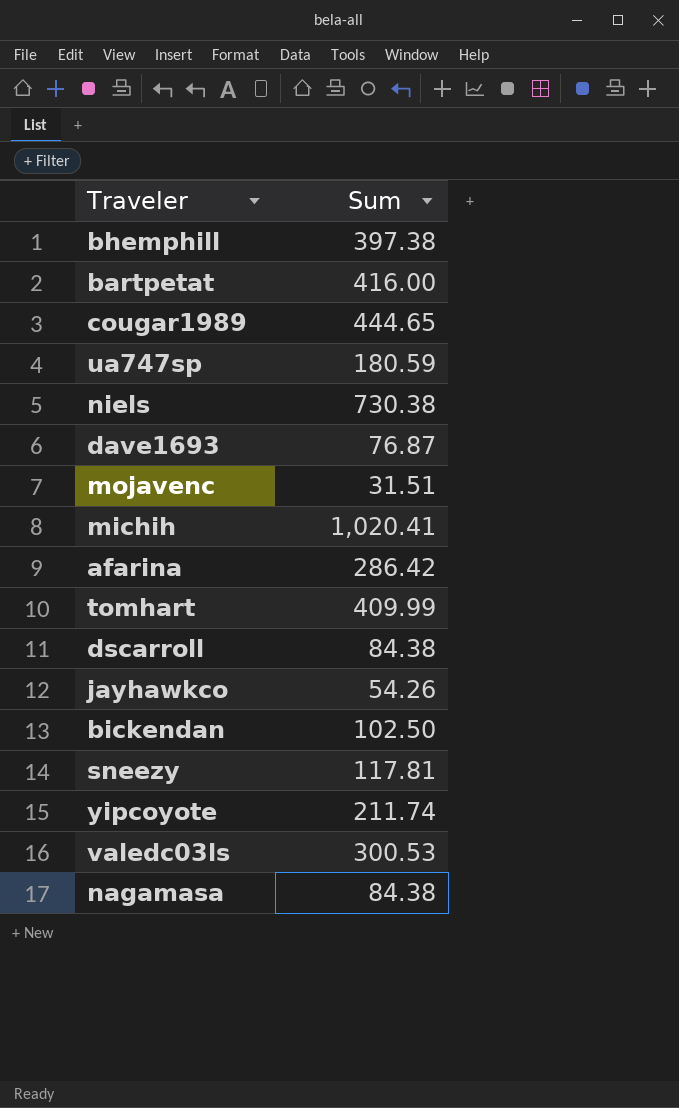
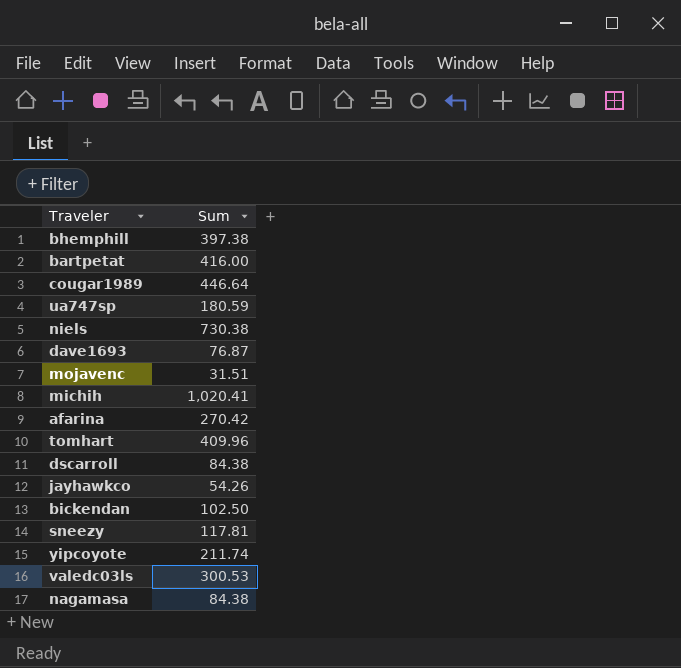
cougar1989 | Sum: 444.65 -> 446.64
afarina | Sum: 286.42 -> 270.42
tomhart | Sum: 409.99 -> 409.96

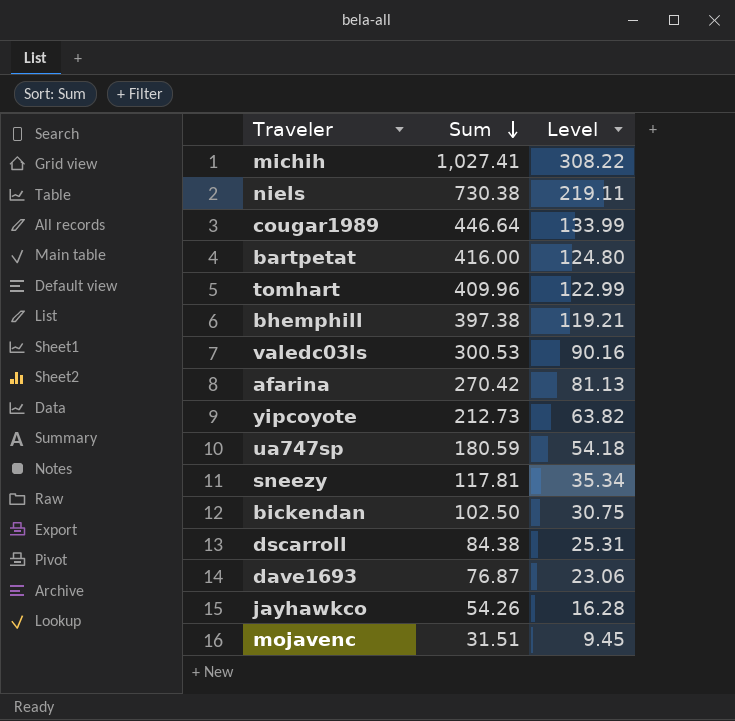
row order: none -> Sum descending
column Level | formula: none -> [Sum] * 0.3
row nagamasa: 84.38 -> none
michih | Sum: 1,020.41 -> 1,027.41
yipcoyote | Sum: 211.74 -> 212.73

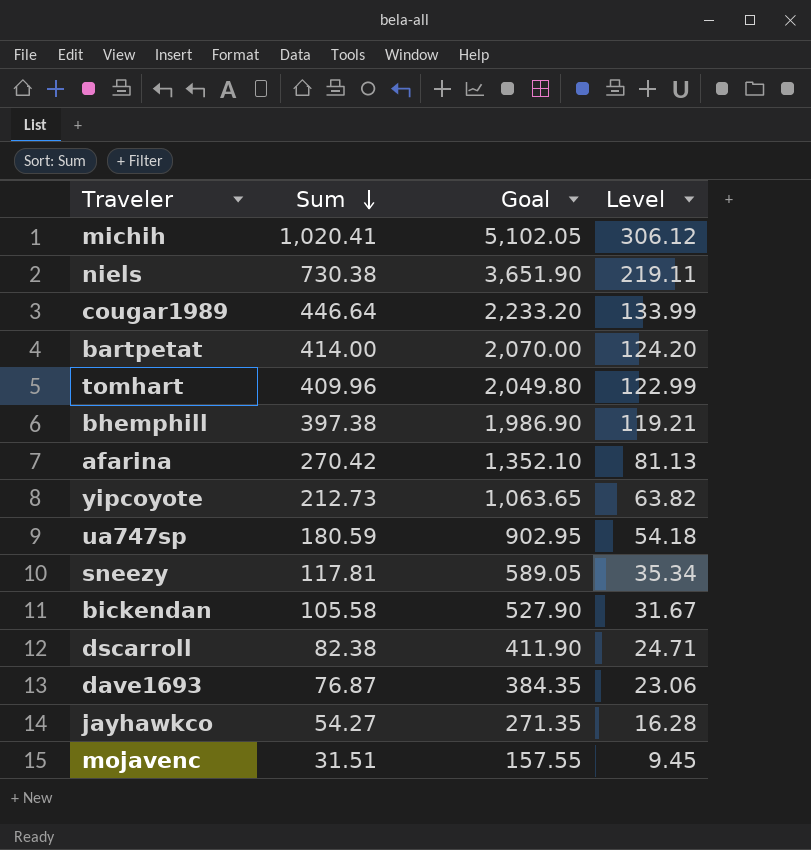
column Goal | formula: none -> [Sum] * 5
row valedc03ls: 300.53 | 90.16 -> none
michih | Sum: 1,027.41 -> 1,020.41
michih | Level: 308.22 -> 306.12
bartpetat | Sum: 416.00 -> 414.00
bartpetat | Level: 124.80 -> 124.20
bickendan | Sum: 102.50 -> 105.58
bickendan | Level: 30.75 -> 31.67
dscarroll | Sum: 84.38 -> 82.38
dscarroll | Level: 25.31 -> 24.71
jayhawkco | Sum: 54.26 -> 54.27

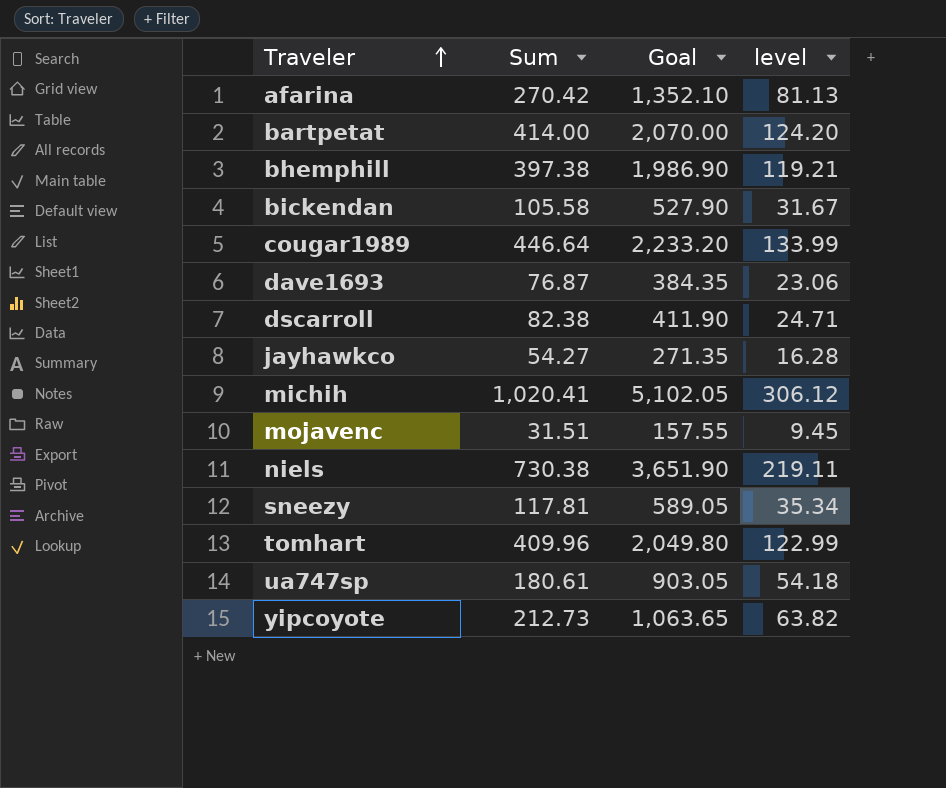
row order: Sum descending -> Traveler ascending
column name: Level -> level
ua747sp | Sum: 180.59 -> 180.61
ua747sp | Goal: 902.95 -> 903.05

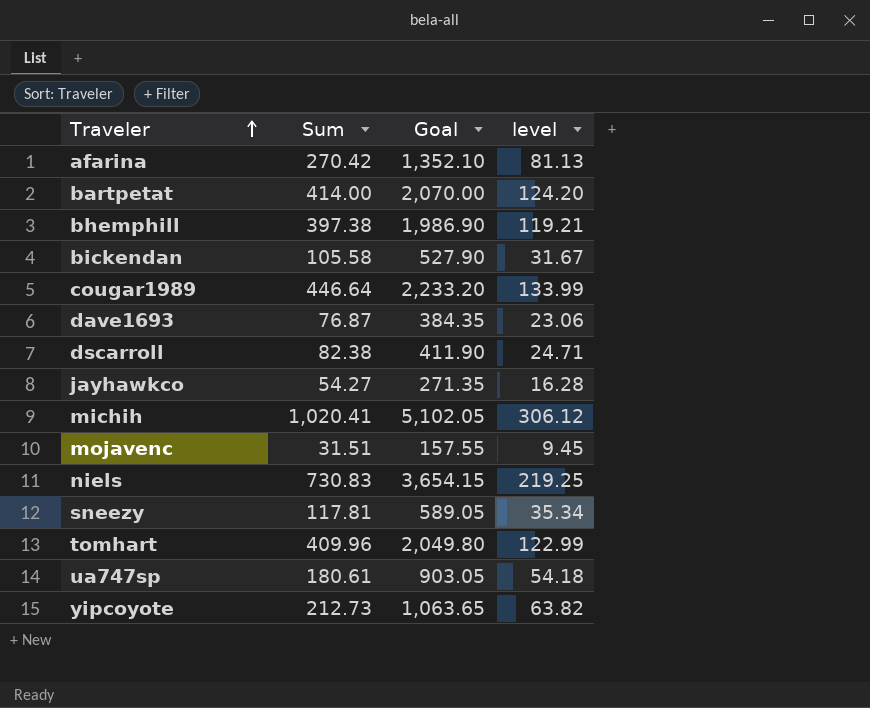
niels | Sum: 730.38 -> 730.83
niels | Goal: 3,651.90 -> 3,654.15
niels | level: 219.11 -> 219.25

